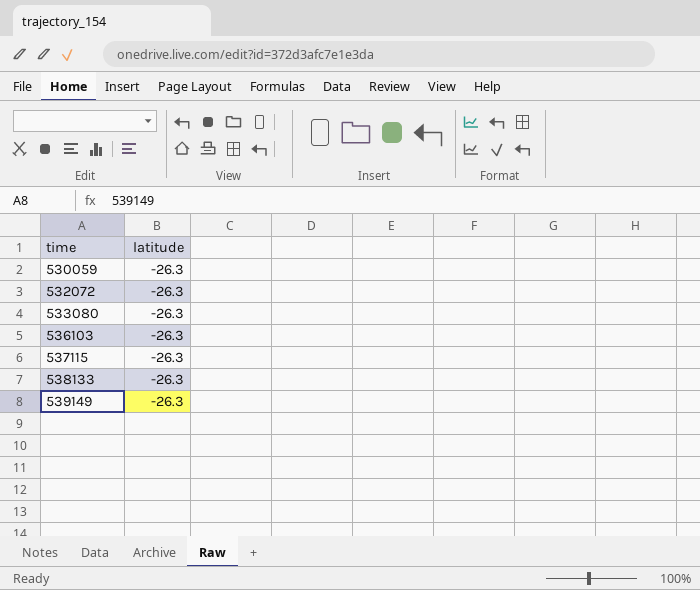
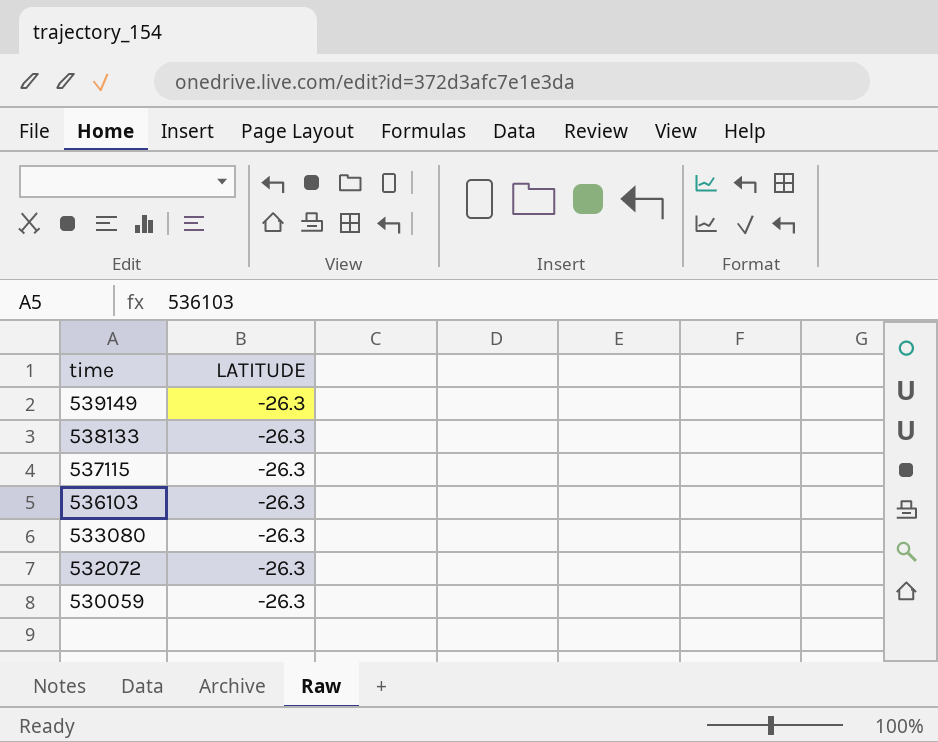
row order: time ascending -> time descending
column name: latitude -> LATITUDE

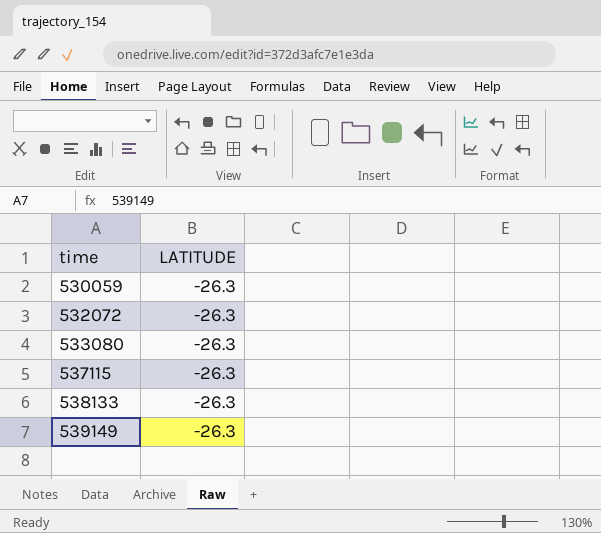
row order: time descending -> time ascending
row 536103: -26.3 -> none

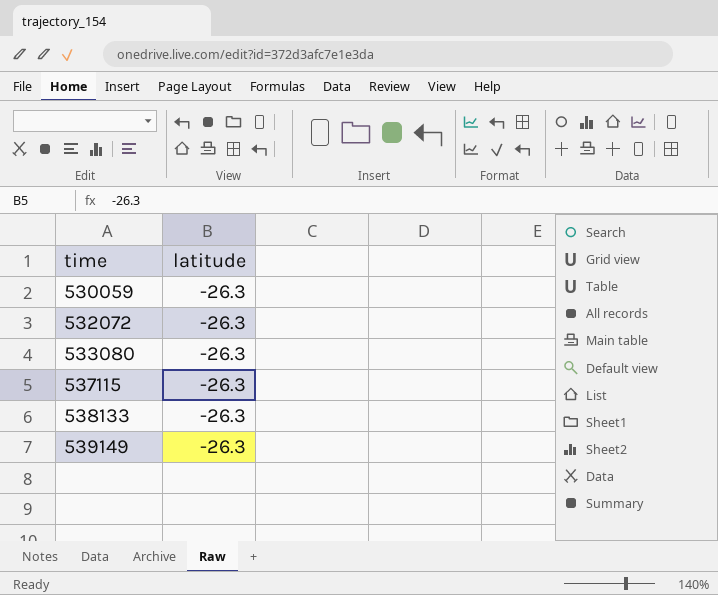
column name: LATITUDE -> latitude

